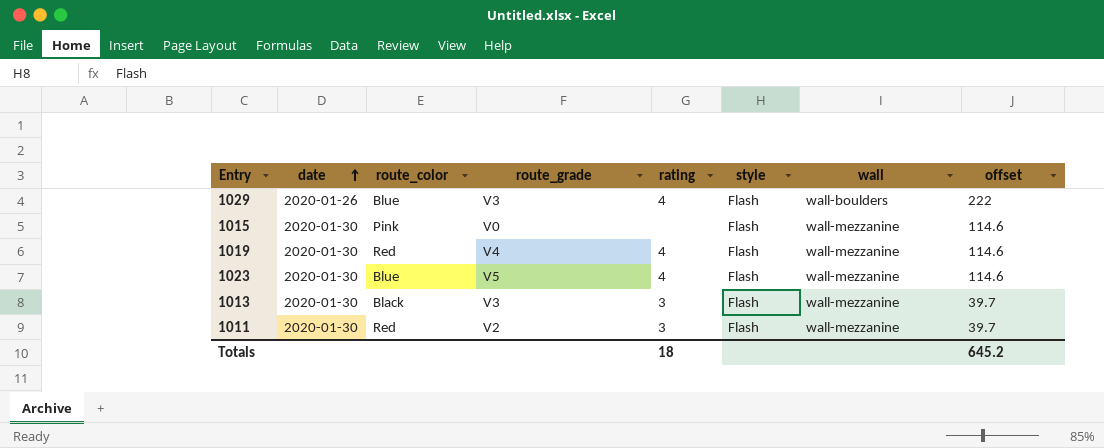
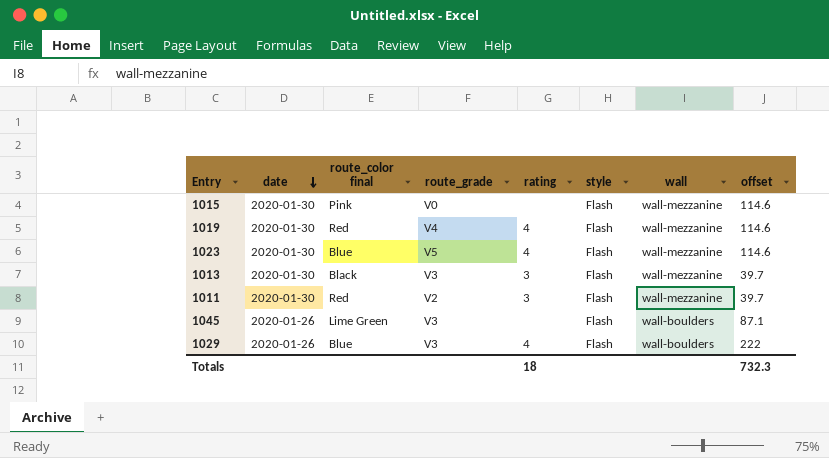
row order: date ascending -> date descending
column name: route_color -> route_color final
row 1045: none -> 2020-01-26 | Lime Green | V3 | none | Flash | wall-boulders | 87.1
Totals | offset: 645.2 -> 732.3

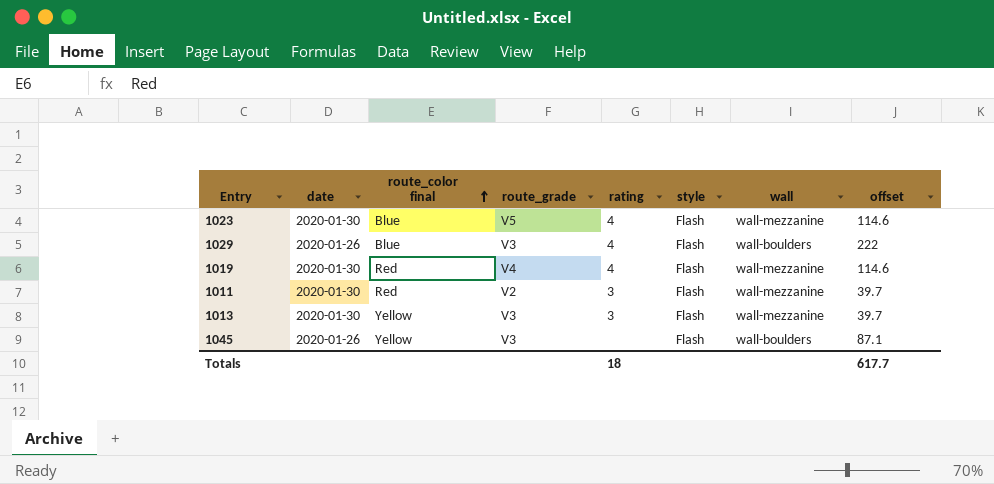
row order: date descending -> route_color final ascending
row 1015: 2020-01-30 | Pink | V0 | none | Flash | wall-mezzanine | 114.6 -> none
1013 | route_color final: Black -> Yellow
1045 | route_color final: Lime Green -> Yellow
Totals | offset: 732.3 -> 617.7

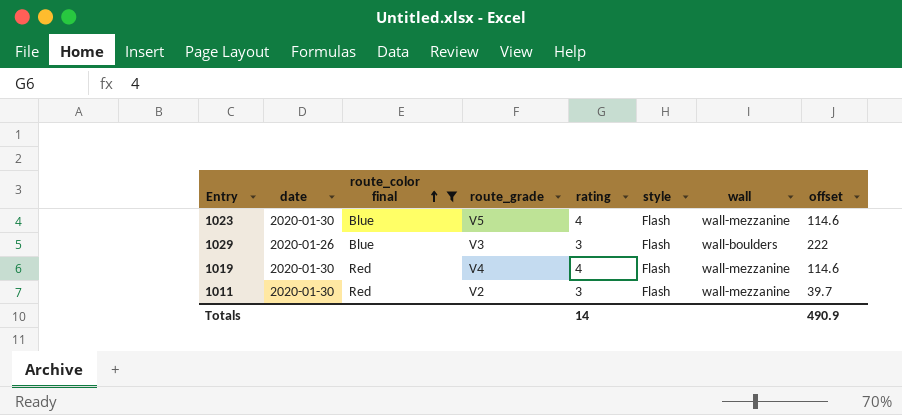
filter: none -> route_color final != Yellow
1029 | rating: 4 -> 3
Totals | rating: 18 -> 14
Totals | offset: 617.7 -> 490.9

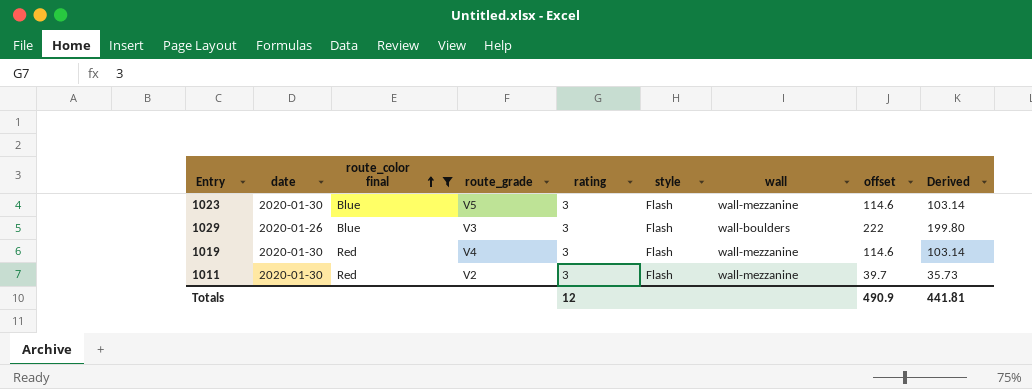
column Derived | formula: none -> [offset] * 0.9
1023 | rating: 4 -> 3
1019 | rating: 4 -> 3
Totals | rating: 14 -> 12

